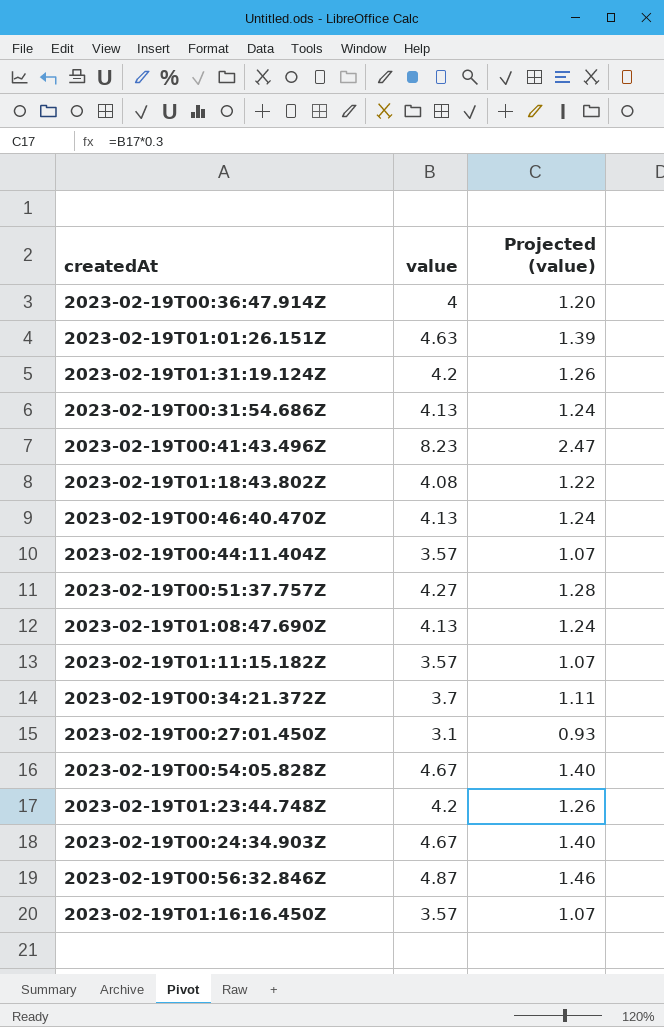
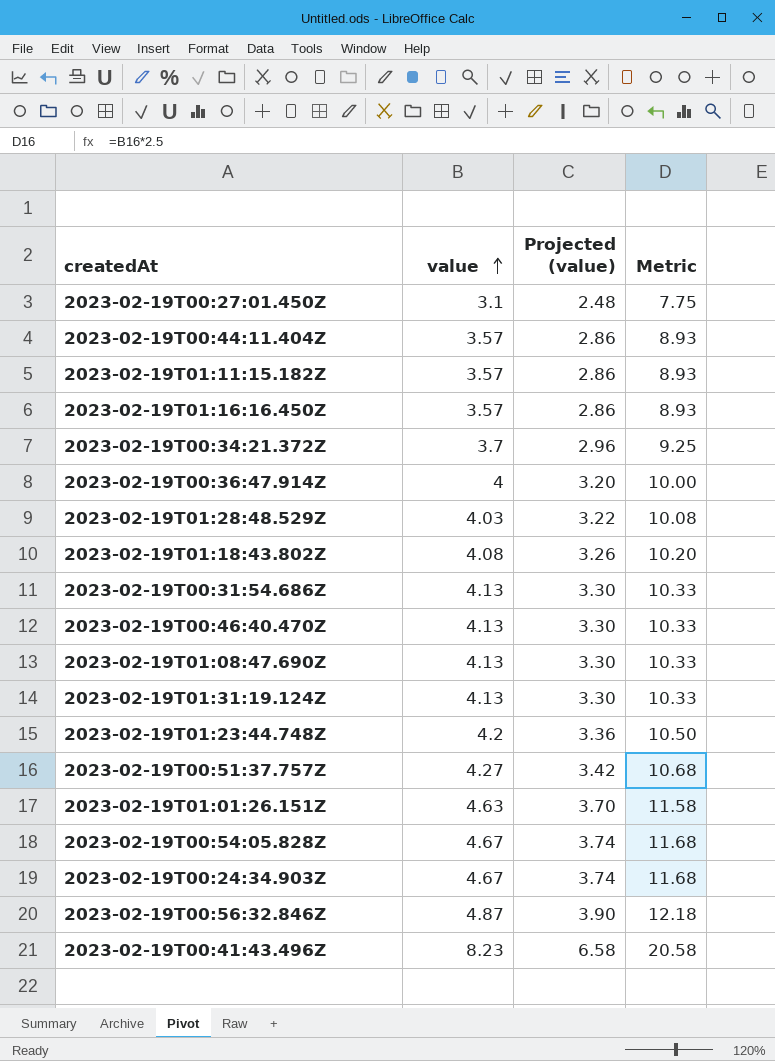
row order: none -> value ascending
column Projected (value) | formula: [value] * 0.3 -> [value] * 0.8
column Metric | formula: none -> [value] * 2.5
row 2023-02-19T01:28:48.529Z: none -> 4.03 | 3.22 | 10.08
2023-02-19T01:31:19.124Z | value: 4.2 -> 4.13

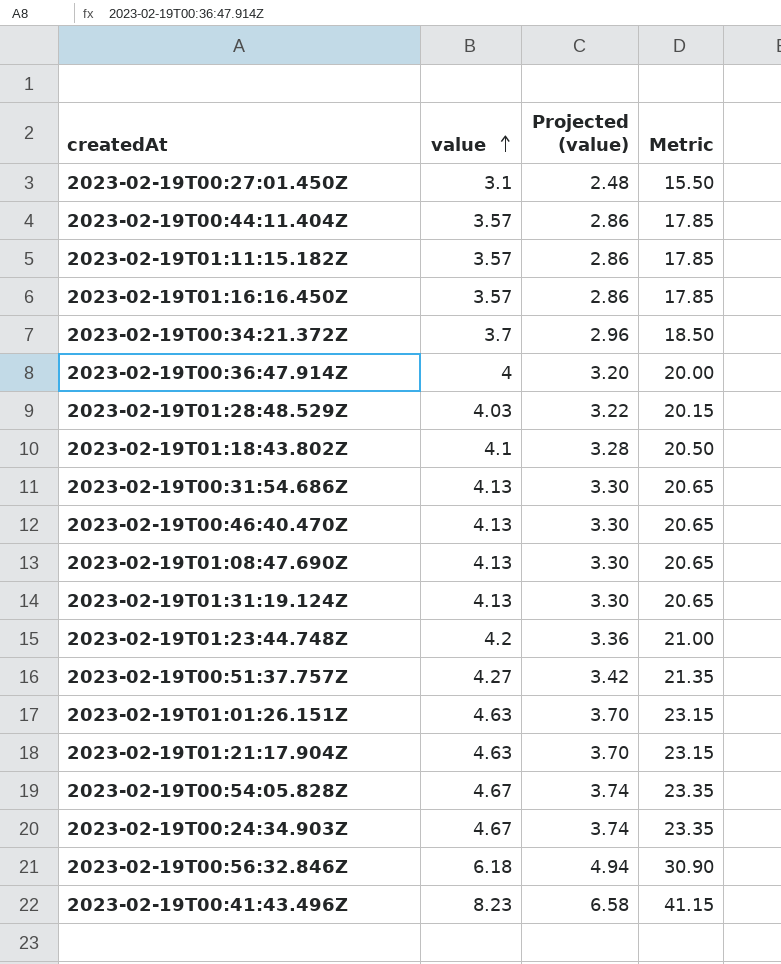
column Metric | formula: [value] * 2.5 -> [value] * 5
2023-02-19T01:18:43.802Z | value: 4.08 -> 4.1
2023-02-19T01:18:43.802Z | Projected (value): 3.26 -> 3.28
row 2023-02-19T01:21:17.904Z: none -> 4.63 | 3.70 | 23.15
2023-02-19T00:56:32.846Z | value: 4.87 -> 6.18
2023-02-19T00:56:32.846Z | Projected (value): 3.90 -> 4.94

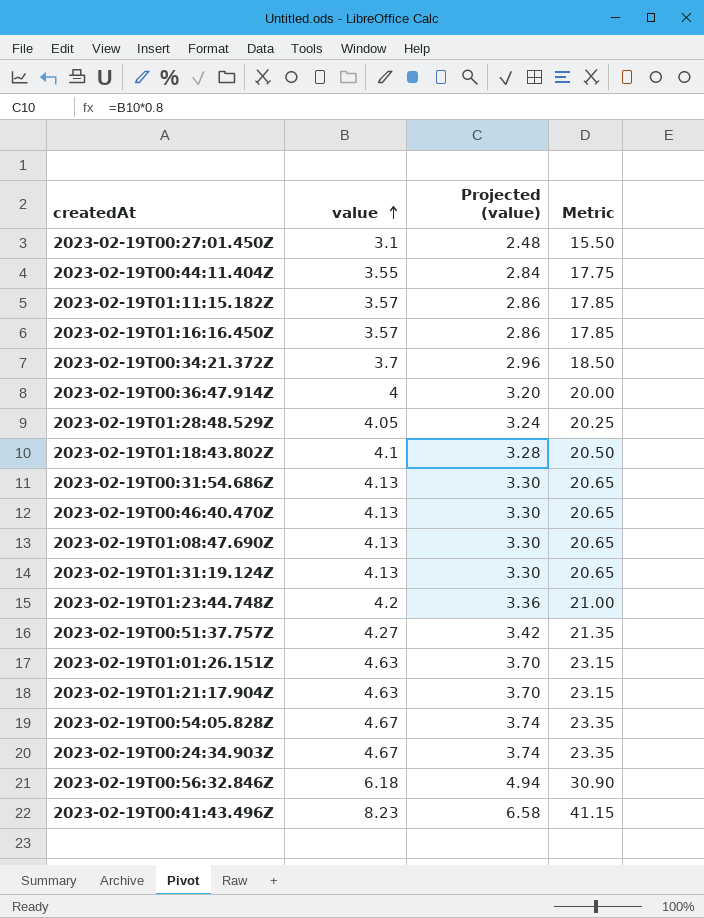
2023-02-19T00:44:11.404Z | value: 3.57 -> 3.55
2023-02-19T00:44:11.404Z | Projected (value): 2.86 -> 2.84
2023-02-19T00:44:11.404Z | Metric: 17.85 -> 17.75
2023-02-19T01:28:48.529Z | value: 4.03 -> 4.05
2023-02-19T01:28:48.529Z | Projected (value): 3.22 -> 3.24
2023-02-19T01:28:48.529Z | Metric: 20.15 -> 20.25

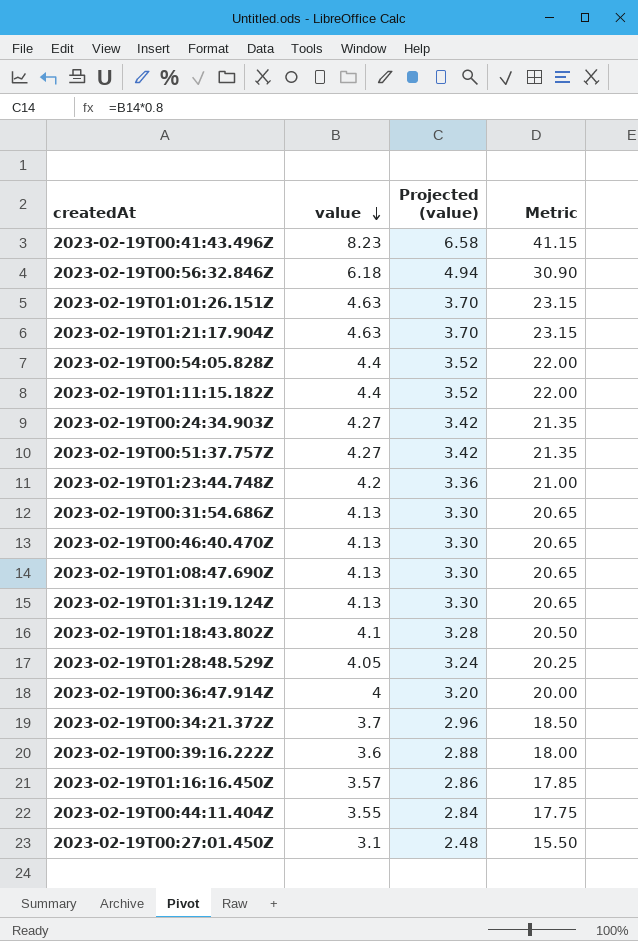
row order: value ascending -> value descending
2023-02-19T00:54:05.828Z | value: 4.67 -> 4.4
2023-02-19T00:54:05.828Z | Projected (value): 3.74 -> 3.52
2023-02-19T00:54:05.828Z | Metric: 23.35 -> 22.00
2023-02-19T01:11:15.182Z | value: 3.57 -> 4.4
2023-02-19T01:11:15.182Z | Projected (value): 2.86 -> 3.52
2023-02-19T01:11:15.182Z | Metric: 17.85 -> 22.00
2023-02-19T00:24:34.903Z | value: 4.67 -> 4.27
2023-02-19T00:24:34.903Z | Projected (value): 3.74 -> 3.42
2023-02-19T00:24:34.903Z | Metric: 23.35 -> 21.35
row 2023-02-19T00:39:16.222Z: none -> 3.6 | 2.88 | 18.00

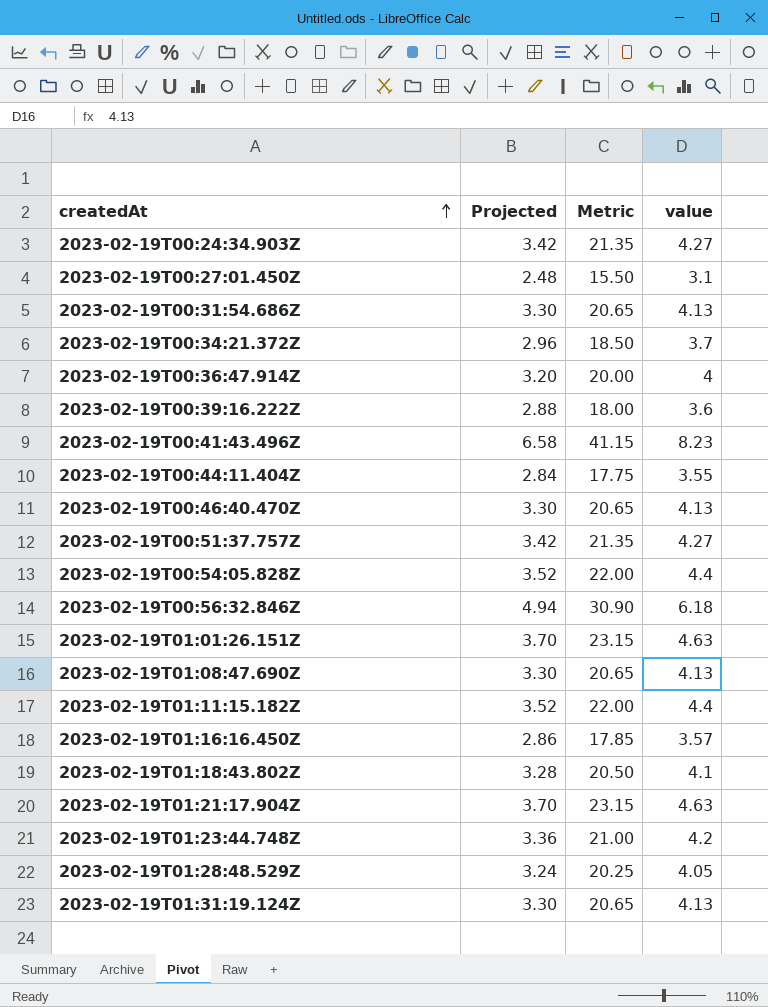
row order: value descending -> createdAt ascending
column name: Projected (value) -> Projected
column value | position: 2 -> 4

